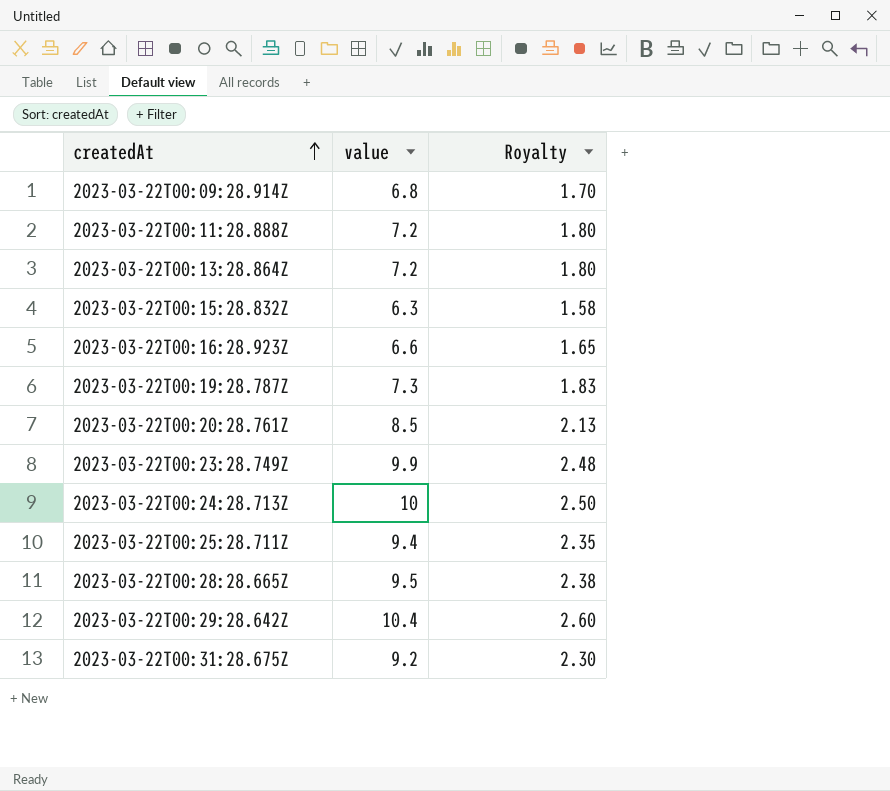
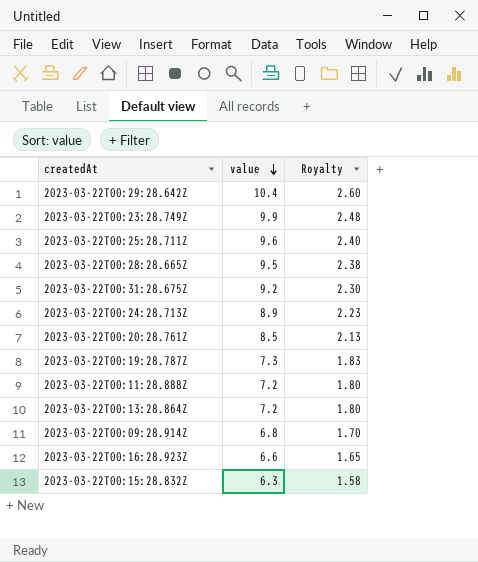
row order: createdAt ascending -> value descending
2023-03-22T00:25:28.711Z | value: 9.4 -> 9.6
2023-03-22T00:25:28.711Z | Royalty: 2.35 -> 2.40
2023-03-22T00:24:28.713Z | value: 10 -> 8.9
2023-03-22T00:24:28.713Z | Royalty: 2.50 -> 2.23

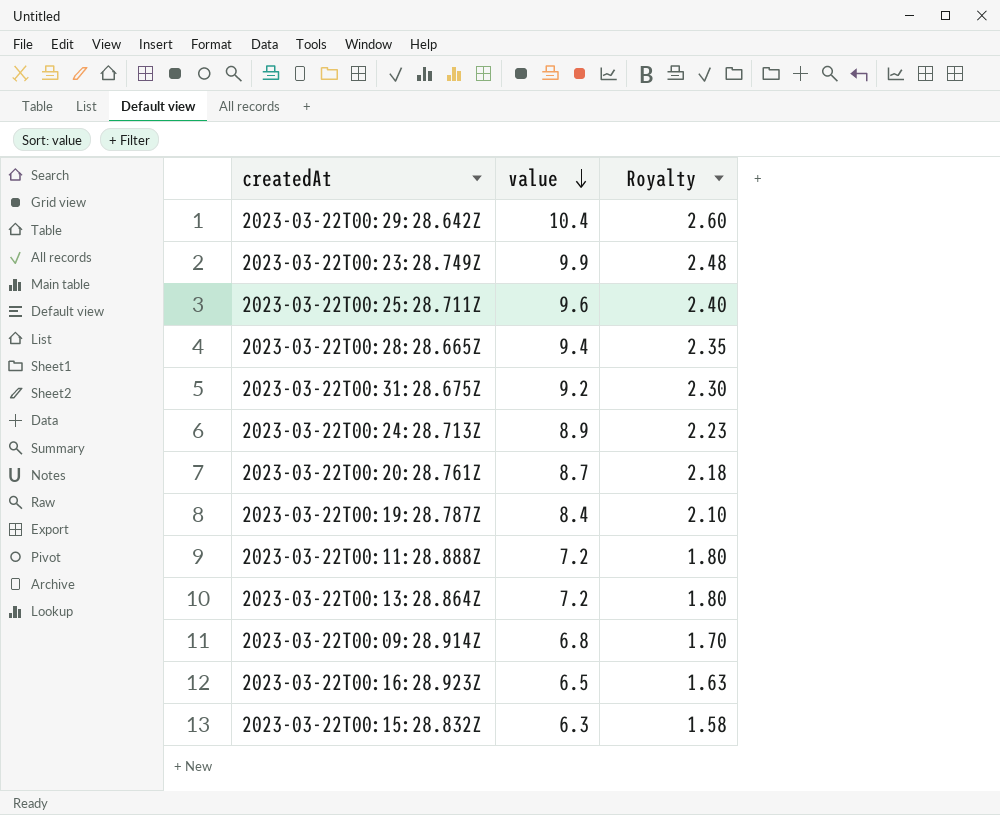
2023-03-22T00:28:28.665Z | value: 9.5 -> 9.4
2023-03-22T00:28:28.665Z | Royalty: 2.38 -> 2.35
2023-03-22T00:20:28.761Z | value: 8.5 -> 8.7
2023-03-22T00:20:28.761Z | Royalty: 2.13 -> 2.18
2023-03-22T00:19:28.787Z | value: 7.3 -> 8.4
2023-03-22T00:19:28.787Z | Royalty: 1.83 -> 2.10
2023-03-22T00:16:28.923Z | value: 6.6 -> 6.5
2023-03-22T00:16:28.923Z | Royalty: 1.65 -> 1.63

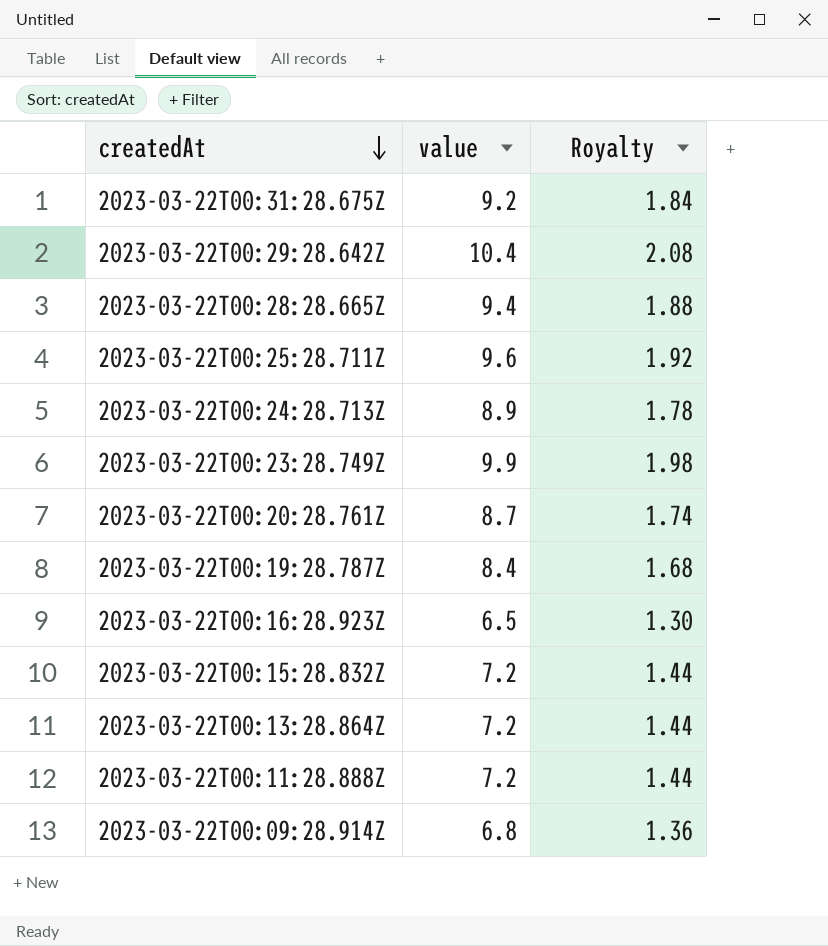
row order: value descending -> createdAt descending
column Royalty | formula: [value] * 0.25 -> [value] * 0.2
2023-03-22T00:15:28.832Z | value: 6.3 -> 7.2

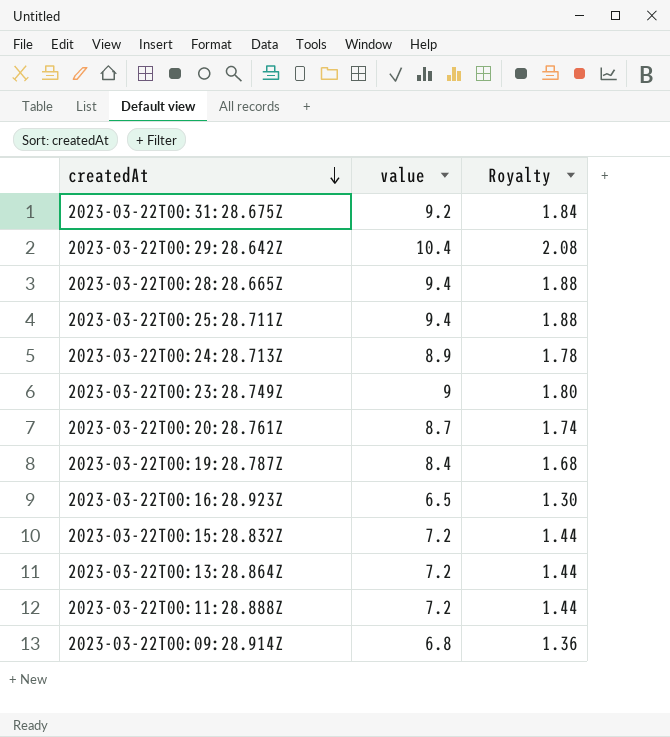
2023-03-22T00:25:28.711Z | value: 9.6 -> 9.4
2023-03-22T00:25:28.711Z | Royalty: 1.92 -> 1.88
2023-03-22T00:23:28.749Z | value: 9.9 -> 9
2023-03-22T00:23:28.749Z | Royalty: 1.98 -> 1.80

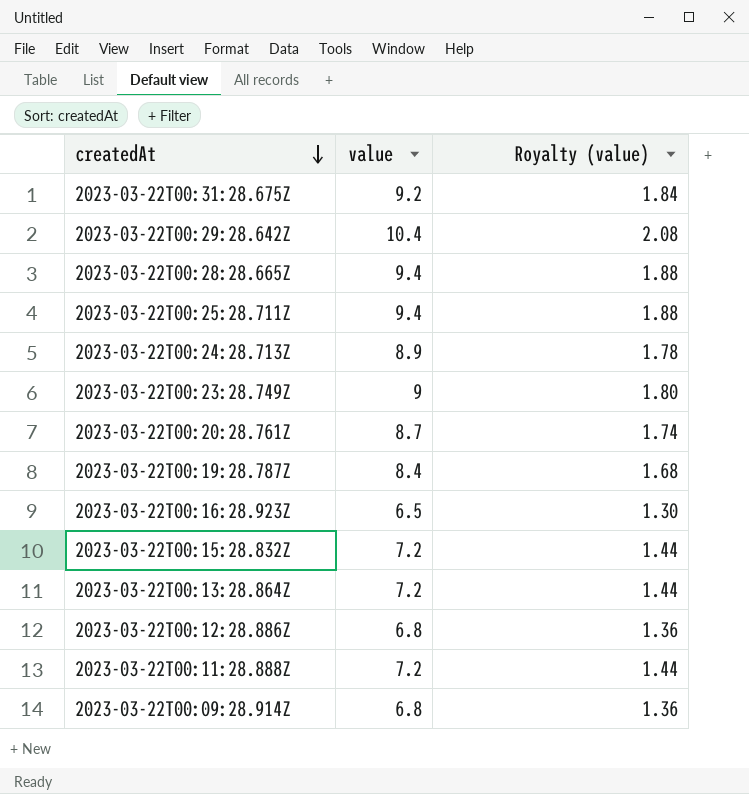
column name: Royalty -> Royalty (value)
row 2023-03-22T00:12:28.886Z: none -> 6.8 | 1.36

